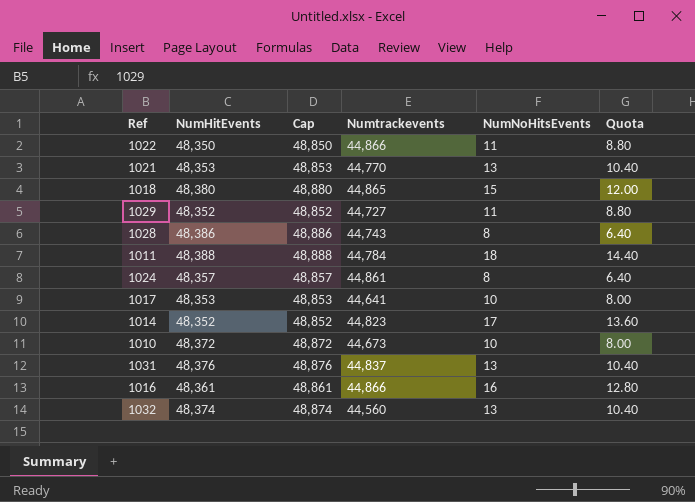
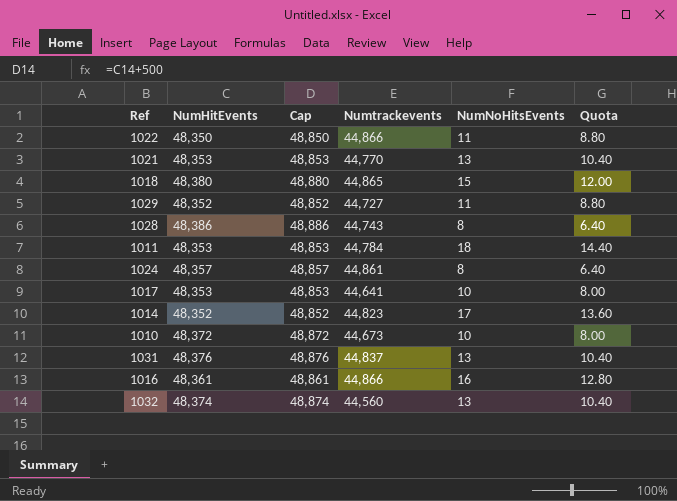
1011 | NumHitEvents: 48,388 -> 48,353
1011 | Cap: 48,888 -> 48,853

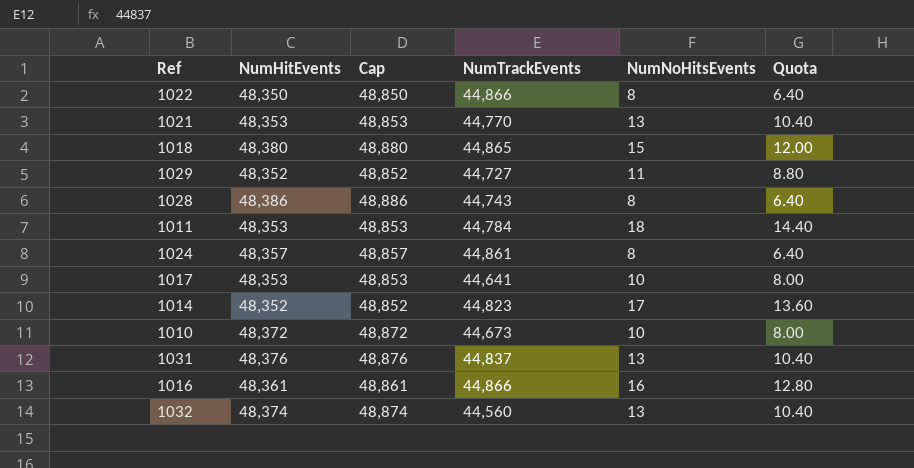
column name: Numtrackevents -> NumTrackEvents
1022 | NumNoHitsEvents: 11 -> 8
1022 | Quota: 8.80 -> 6.40

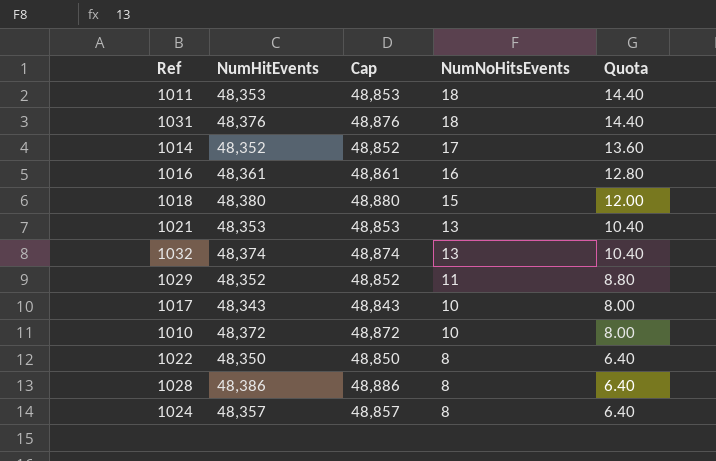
row order: none -> NumNoHitsEvents descending
column NumTrackEvents | position: 4 -> none
1031 | NumNoHitsEvents: 13 -> 18
1031 | Quota: 10.40 -> 14.40
1017 | NumHitEvents: 48,353 -> 48,343
1017 | Cap: 48,853 -> 48,843

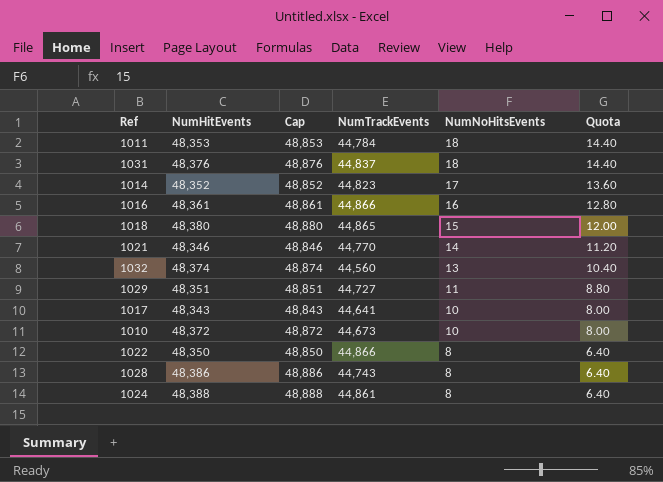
column NumTrackEvents | position: none -> 4
1021 | NumHitEvents: 48,353 -> 48,346
1021 | Cap: 48,853 -> 48,846
1021 | NumNoHitsEvents: 13 -> 14
1021 | Quota: 10.40 -> 11.20
1029 | NumHitEvents: 48,352 -> 48,351
1029 | Cap: 48,852 -> 48,851
1024 | NumHitEvents: 48,357 -> 48,388
1024 | Cap: 48,857 -> 48,888

